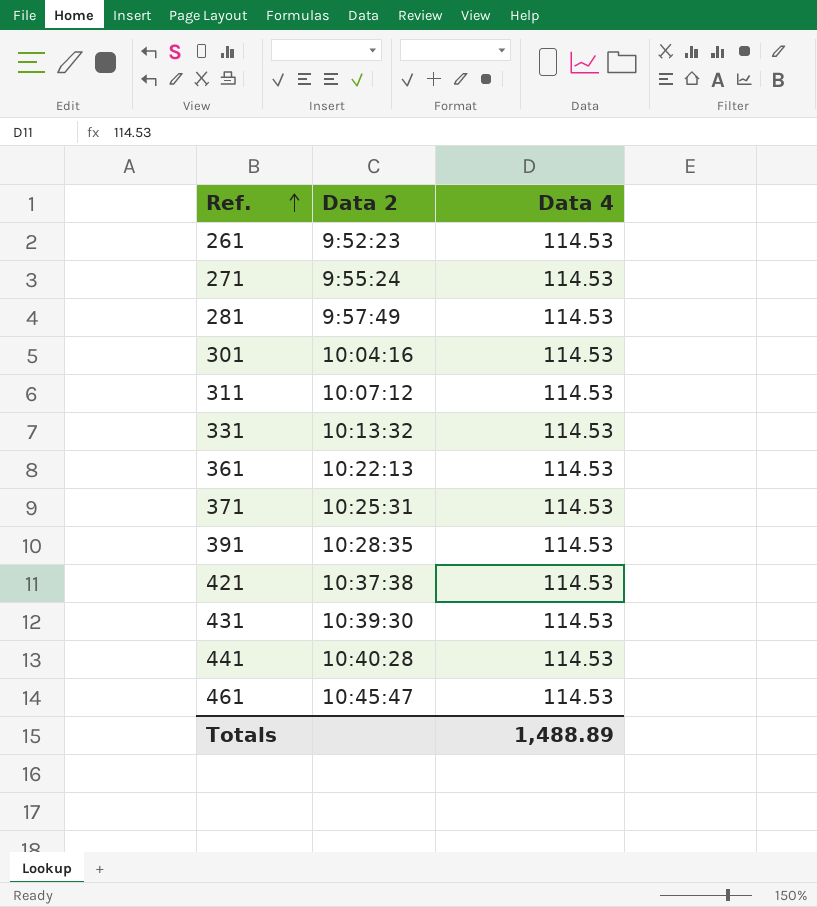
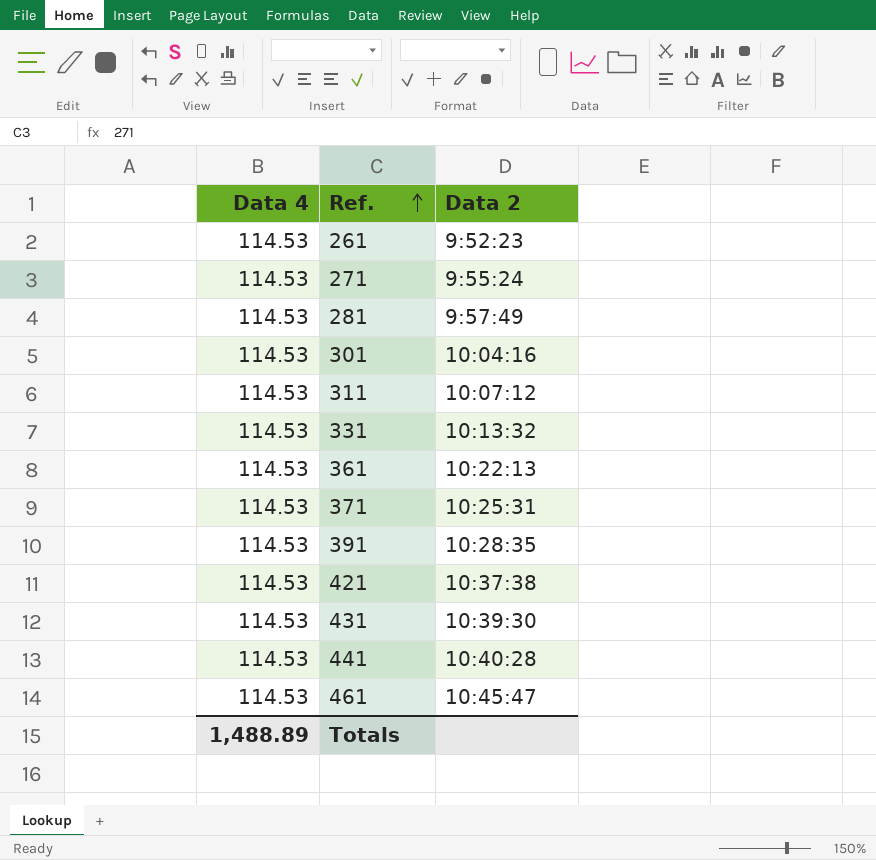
column Data 4 | position: 3 -> 1

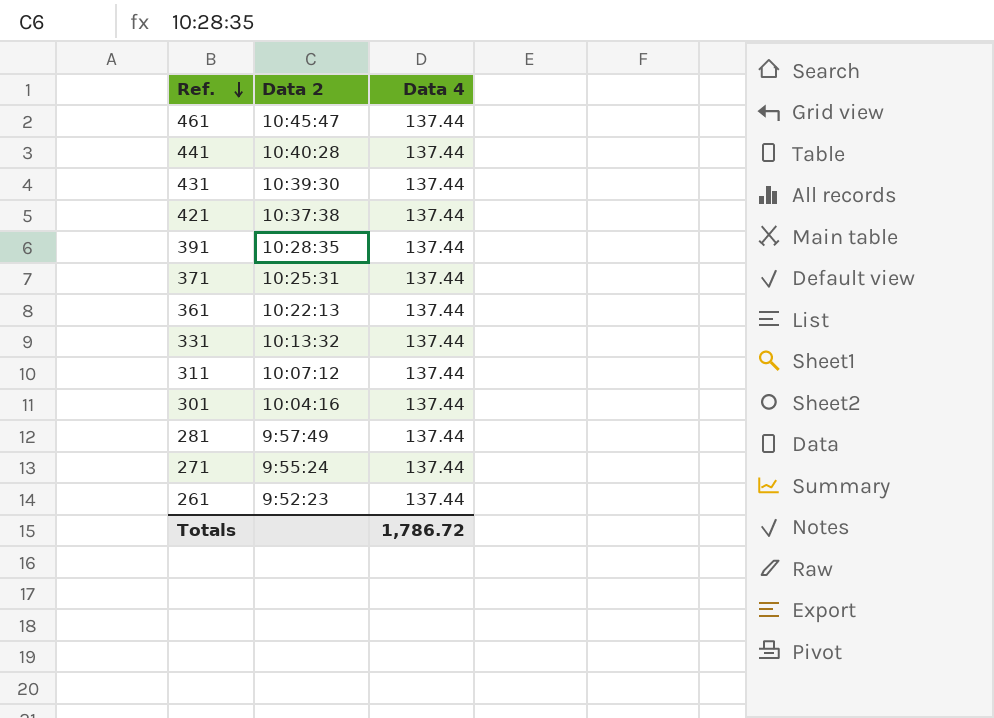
row order: Ref. ascending -> Ref. descending
column Data 4 | position: 1 -> 3
461 | Data 4: 114.53 -> 137.44
441 | Data 4: 114.53 -> 137.44
431 | Data 4: 114.53 -> 137.44
421 | Data 4: 114.53 -> 137.44
391 | Data 4: 114.53 -> 137.44
371 | Data 4: 114.53 -> 137.44
361 | Data 4: 114.53 -> 137.44
331 | Data 4: 114.53 -> 137.44
311 | Data 4: 114.53 -> 137.44
301 | Data 4: 114.53 -> 137.44
281 | Data 4: 114.53 -> 137.44
271 | Data 4: 114.53 -> 137.44
261 | Data 4: 114.53 -> 137.44
Totals | Data 4: 1,488.89 -> 1,786.72

